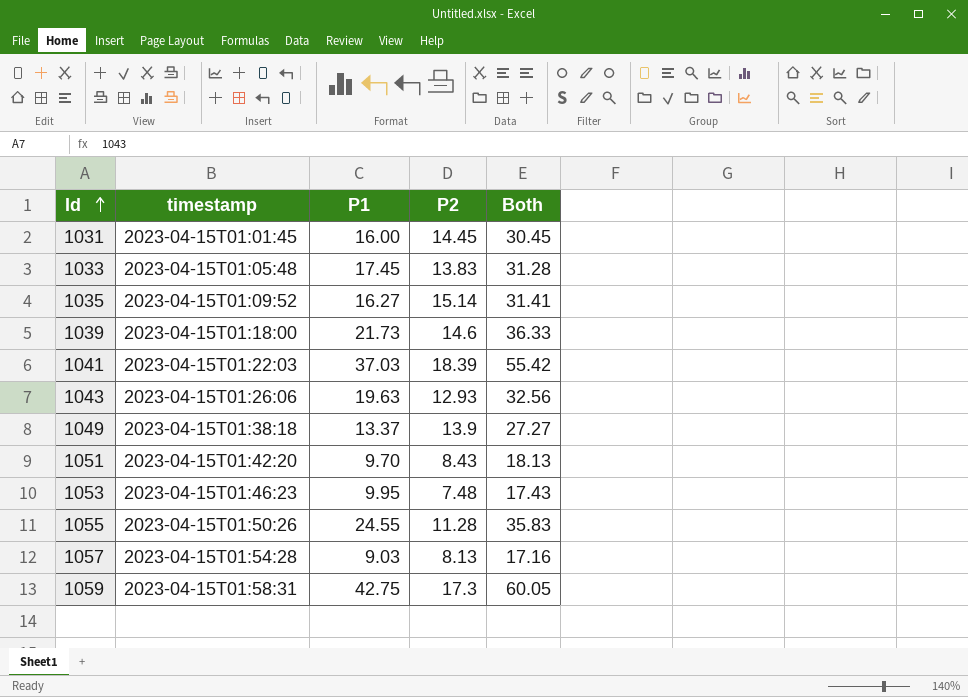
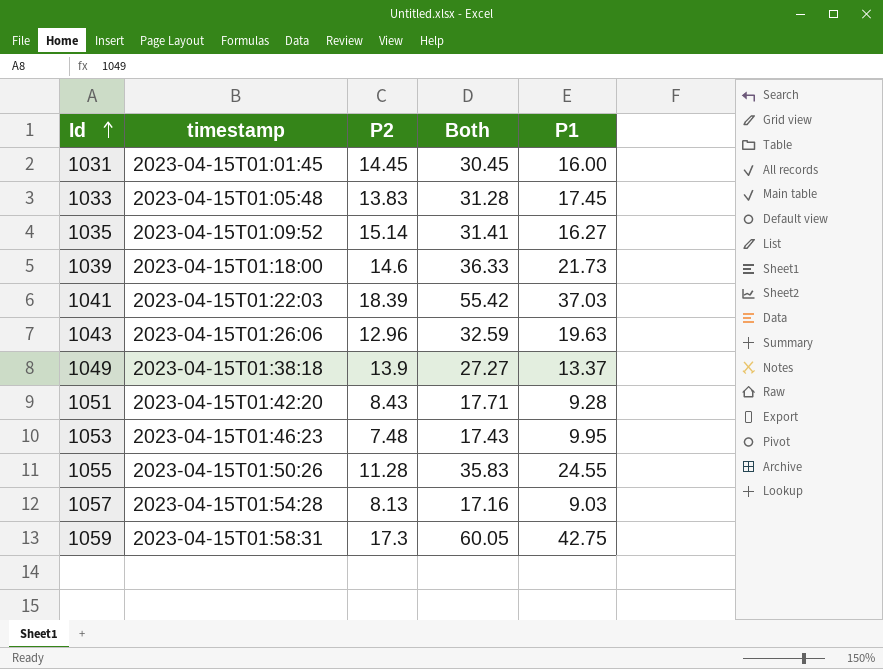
column P1 | position: 3 -> 5
1043 | P2: 12.93 -> 12.96
1043 | Both: 32.56 -> 32.59
1051 | Both: 18.13 -> 17.71
1051 | P1: 9.70 -> 9.28

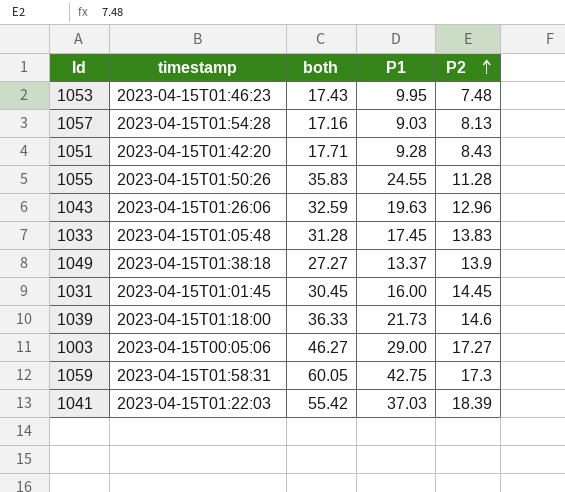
row order: Id ascending -> P2 ascending
column name: Both -> both
column P2 | position: 3 -> 5
row 1035: 2023-04-15T01:09:52 | 15.14 | 31.41 | 16.27 -> none
row 1003: none -> 2023-04-15T00:05:06 | 46.27 | 29.00 | 17.27

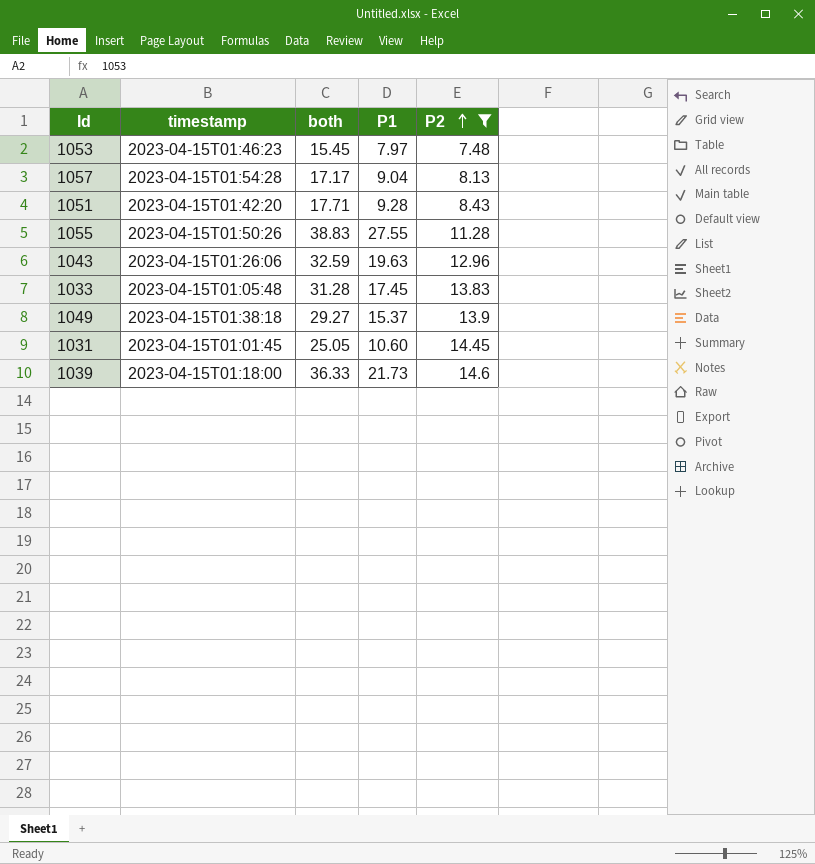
filter: none -> P2 <= 14.6
1053 | both: 17.43 -> 15.45
1053 | P1: 9.95 -> 7.97
1057 | both: 17.16 -> 17.17
1057 | P1: 9.03 -> 9.04
1055 | both: 35.83 -> 38.83
1055 | P1: 24.55 -> 27.55
1049 | both: 27.27 -> 29.27
1049 | P1: 13.37 -> 15.37
1031 | both: 30.45 -> 25.05
1031 | P1: 16.00 -> 10.60

